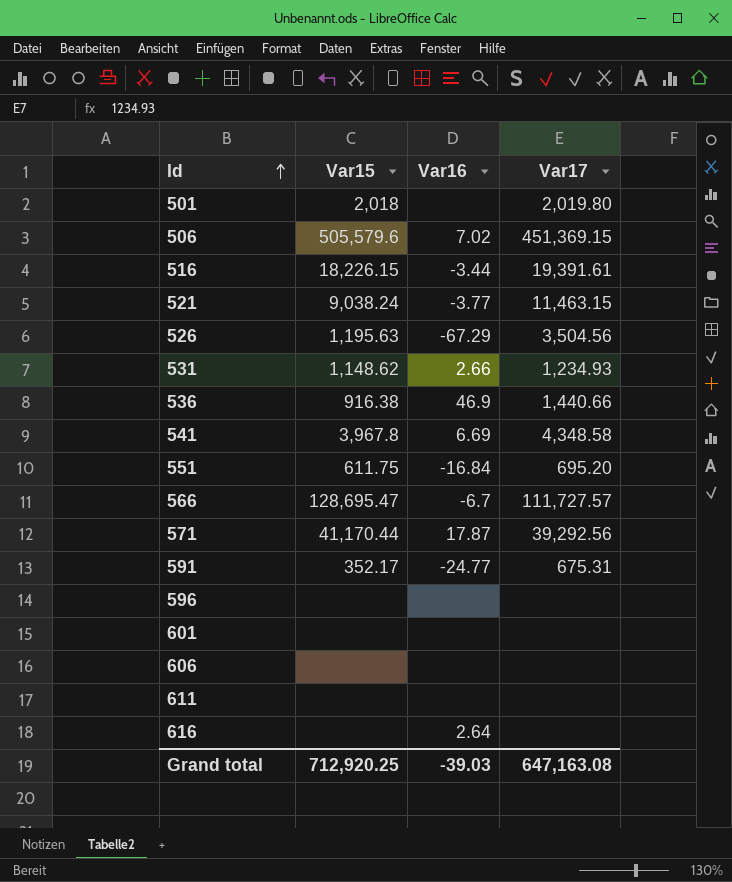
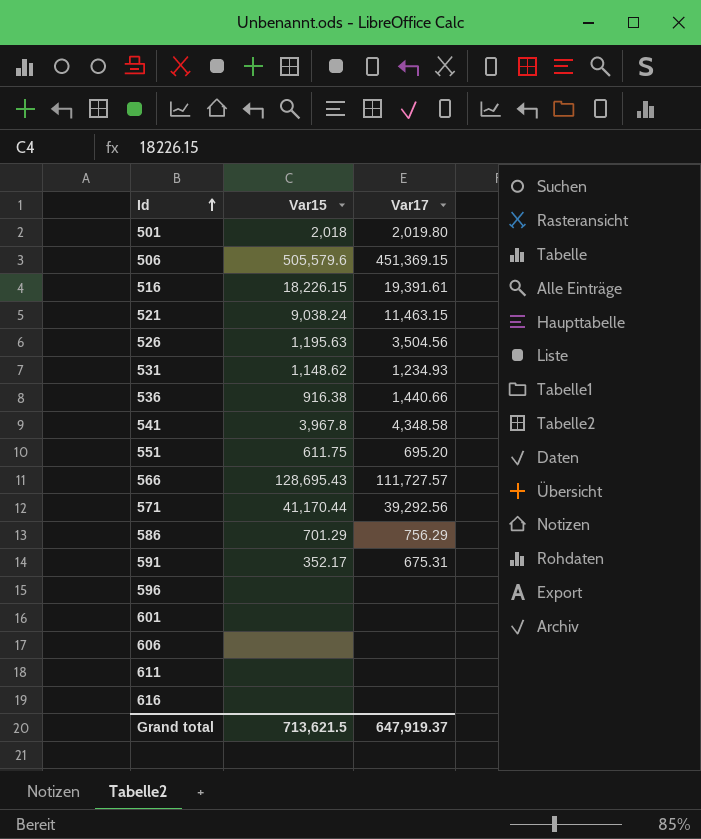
column Var16 | position: 3 -> none
566 | Var15: 128,695.47 -> 128,695.43
row 586: none -> 701.29 | 756.29
Grand total | Var15: 712,920.25 -> 713,621.5
Grand total | Var17: 647,163.08 -> 647,919.37

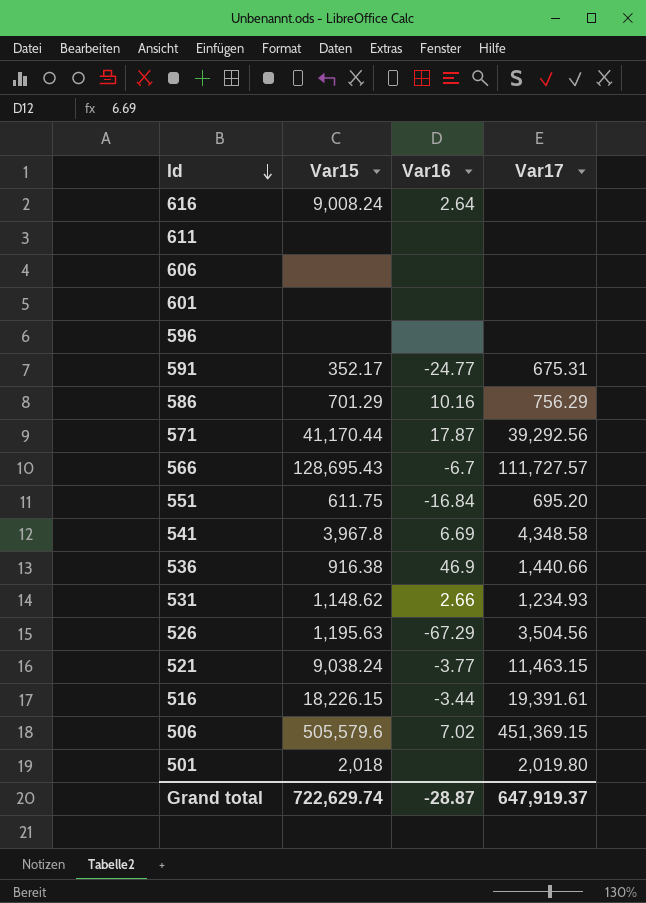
row order: Id ascending -> Id descending
column Var16 | position: none -> 3
616 | Var15: none -> 9,008.24
Grand total | Var15: 713,621.5 -> 722,629.74

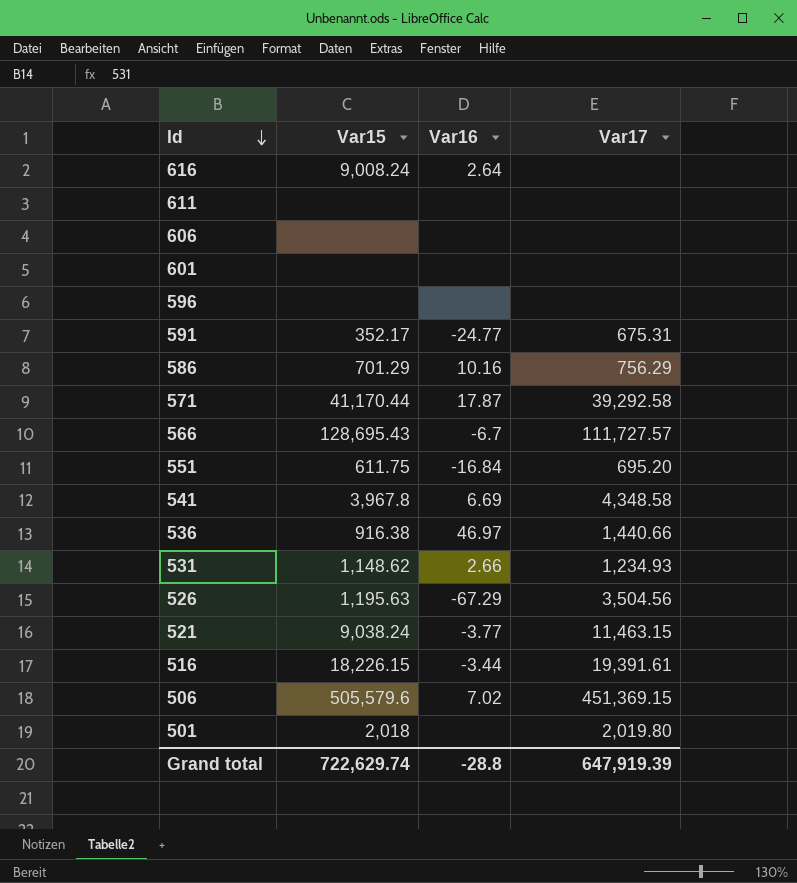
571 | Var17: 39,292.56 -> 39,292.58
536 | Var16: 46.9 -> 46.97
Grand total | Var16: -28.87 -> -28.8
Grand total | Var17: 647,919.37 -> 647,919.39

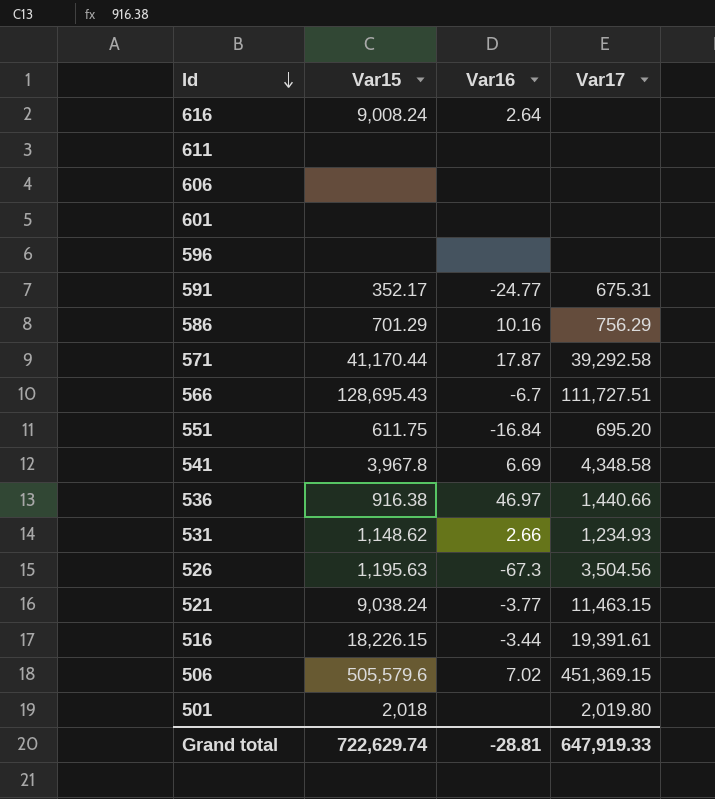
566 | Var17: 111,727.57 -> 111,727.51
526 | Var16: -67.29 -> -67.3
Grand total | Var16: -28.8 -> -28.81
Grand total | Var17: 647,919.39 -> 647,919.33

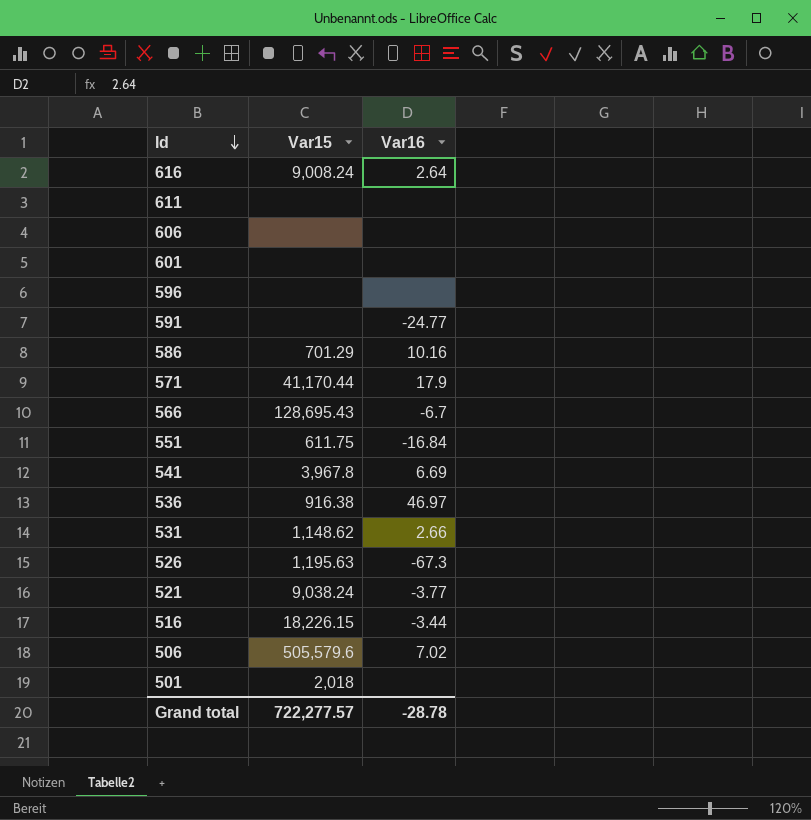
column Var17 | position: 4 -> none
591 | Var15: 352.17 -> none
571 | Var16: 17.87 -> 17.9
Grand total | Var15: 722,629.74 -> 722,277.57
Grand total | Var16: -28.81 -> -28.78

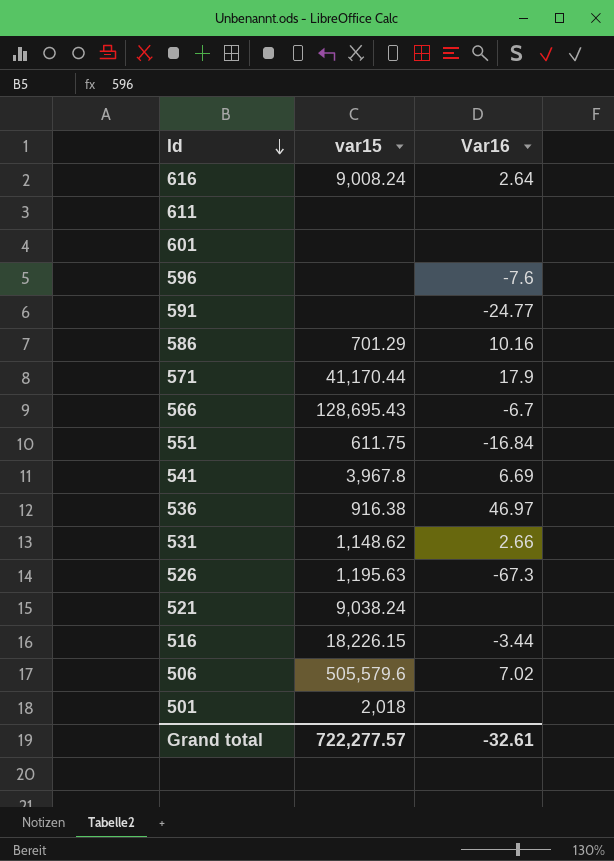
column name: Var15 -> var15
row 606: none | none -> none
596 | Var16: none -> -7.6
521 | Var16: -3.77 -> none
Grand total | Var16: -28.78 -> -32.61

